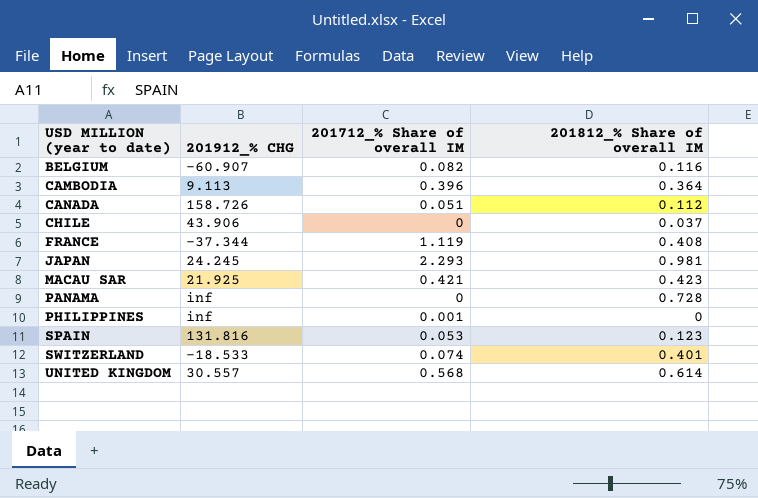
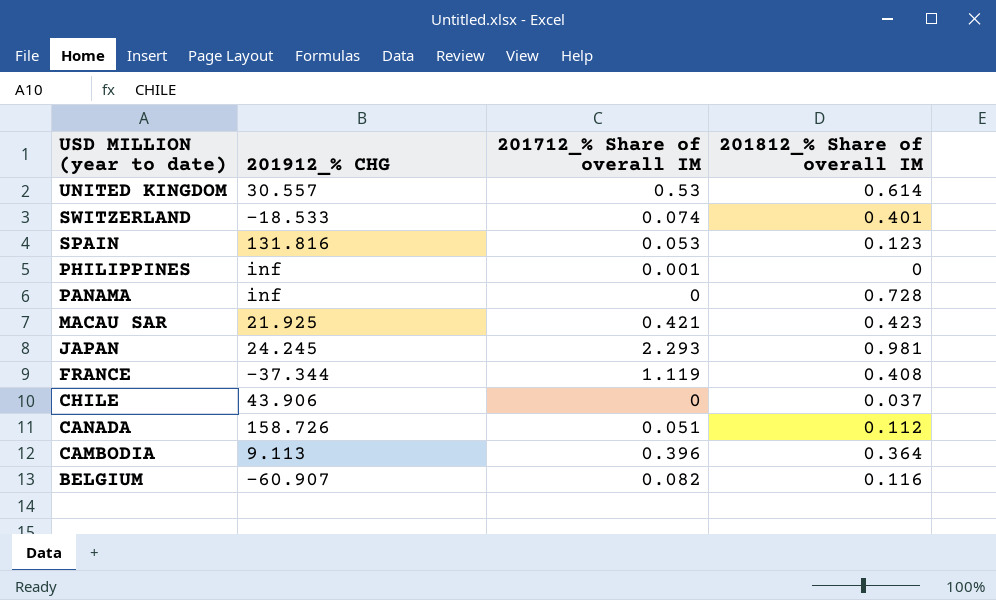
row order: USD MILLION (year to date) ascending -> USD MILLION (year to date) descending
UNITED KINGDOM | 201712_% Share of overall IM: 0.568 -> 0.53

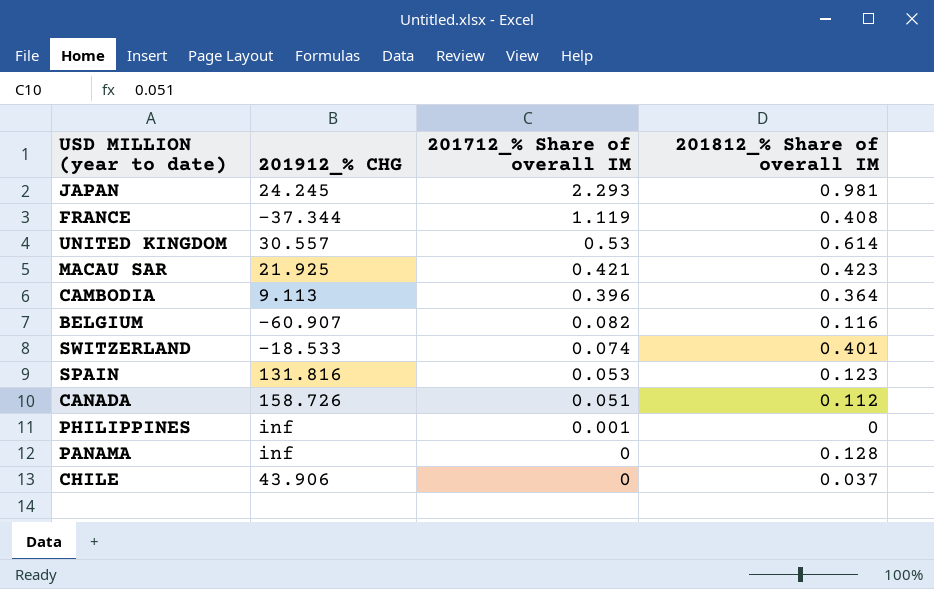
row order: USD MILLION (year to date) descending -> 201712_% Share of overall IM descending
PANAMA | 201812_% Share of overall IM: 0.728 -> 0.128

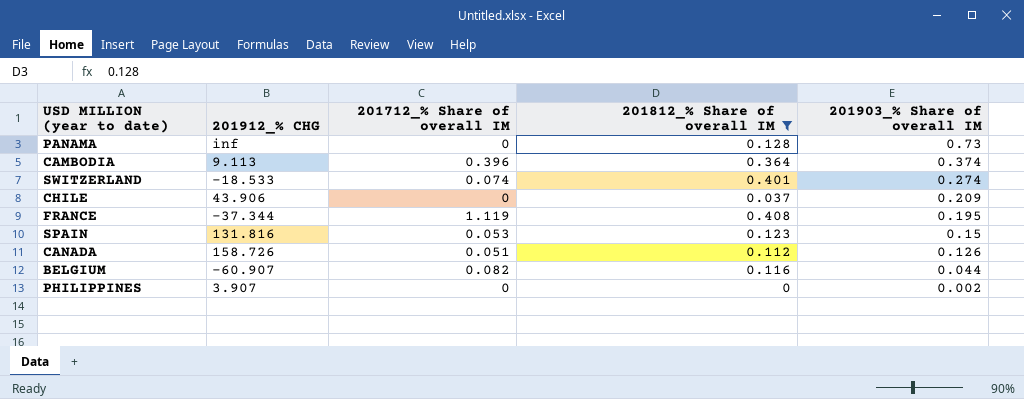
filter: none -> 201812_% Share of overall IM <= 0.408
row order: 201712_% Share of overall IM descending -> 201903_% Share of overall IM descending
column 201903_% Share of overall IM | position: none -> 5
PHILIPPINES | 201912_% CHG: inf -> 3.907
PHILIPPINES | 201712_% Share of overall IM: 0.001 -> 0

